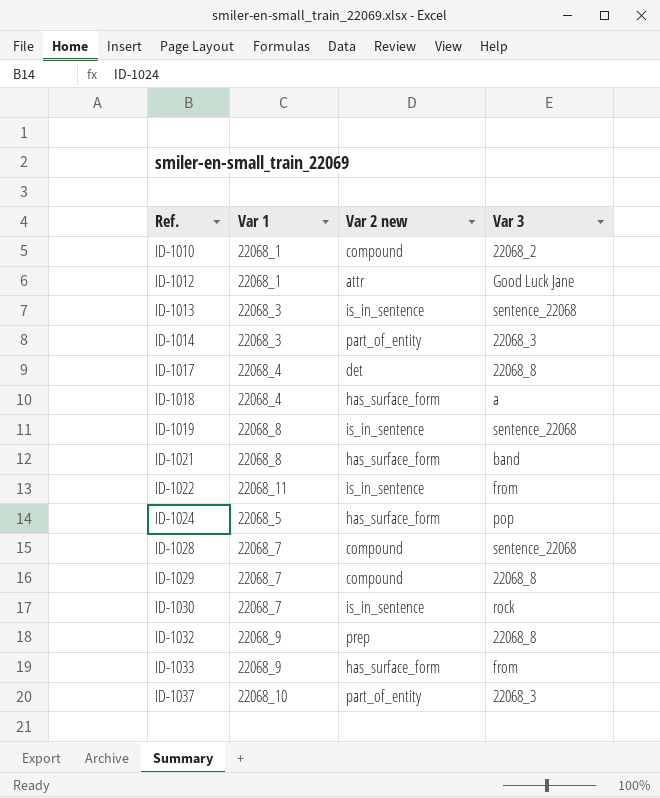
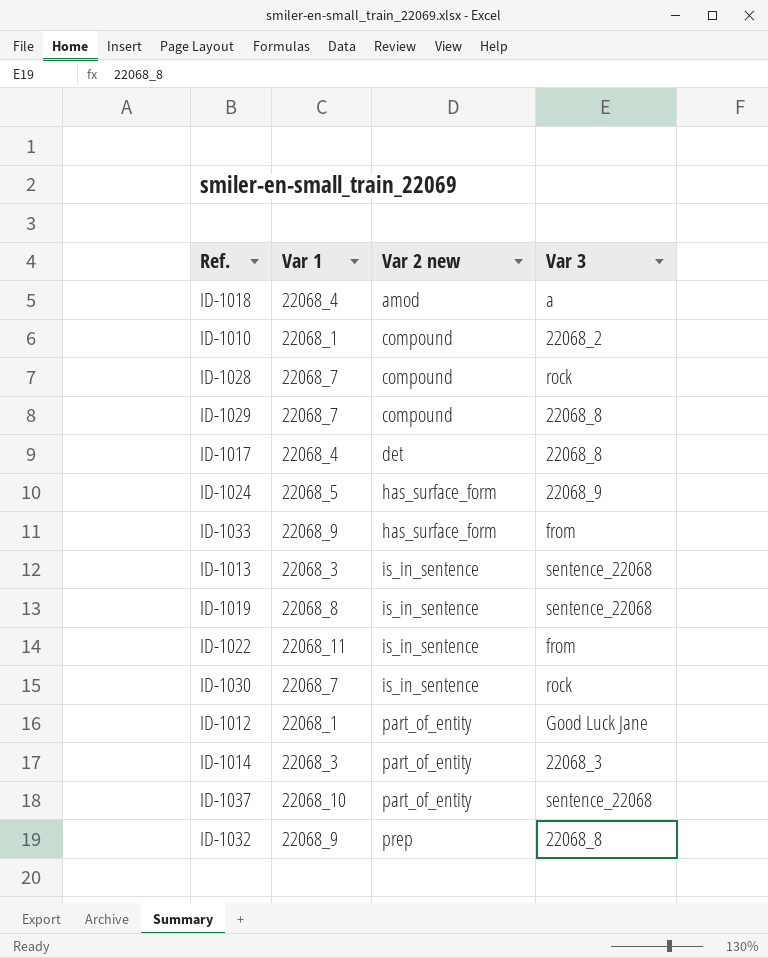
row order: Ref. ascending -> Var 2 new ascending
row ID-1021: 22068_8 | has_surface_form | band -> none
ID-1018 | Var 2 new: has_surface_form -> amod
ID-1028 | Var 3: sentence_22068 -> rock
ID-1024 | Var 3: pop -> 22068_9
ID-1012 | Var 2 new: attr -> part_of_entity
ID-1037 | Var 3: 22068_3 -> sentence_22068

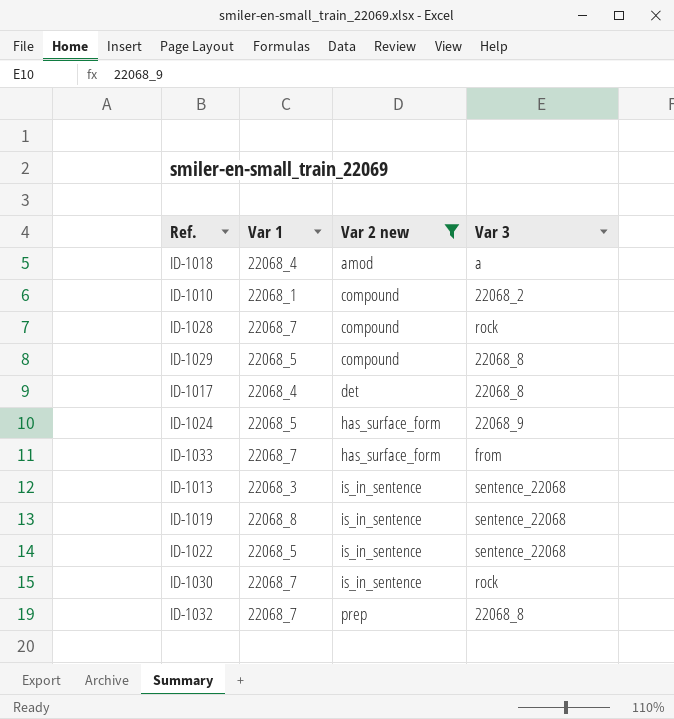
filter: none -> Var 2 new != part_of_entity
ID-1029 | Var 1: 22068_7 -> 22068_5
ID-1033 | Var 1: 22068_9 -> 22068_7
ID-1022 | Var 1: 22068_11 -> 22068_5
ID-1022 | Var 3: from -> sentence_22068
ID-1032 | Var 1: 22068_9 -> 22068_7

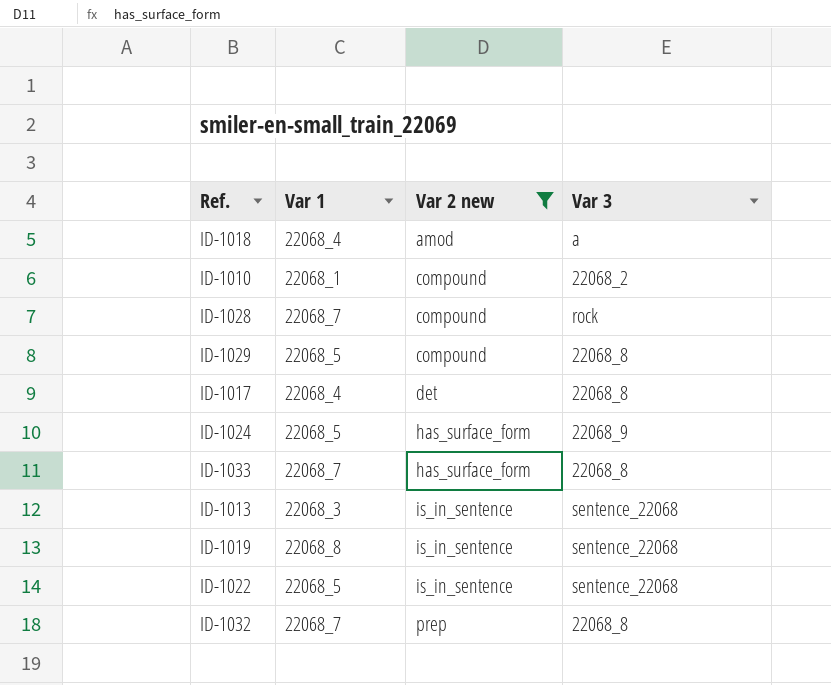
row ID-1030: 22068_7 | is_in_sentence | rock -> none
ID-1033 | Var 3: from -> 22068_8

